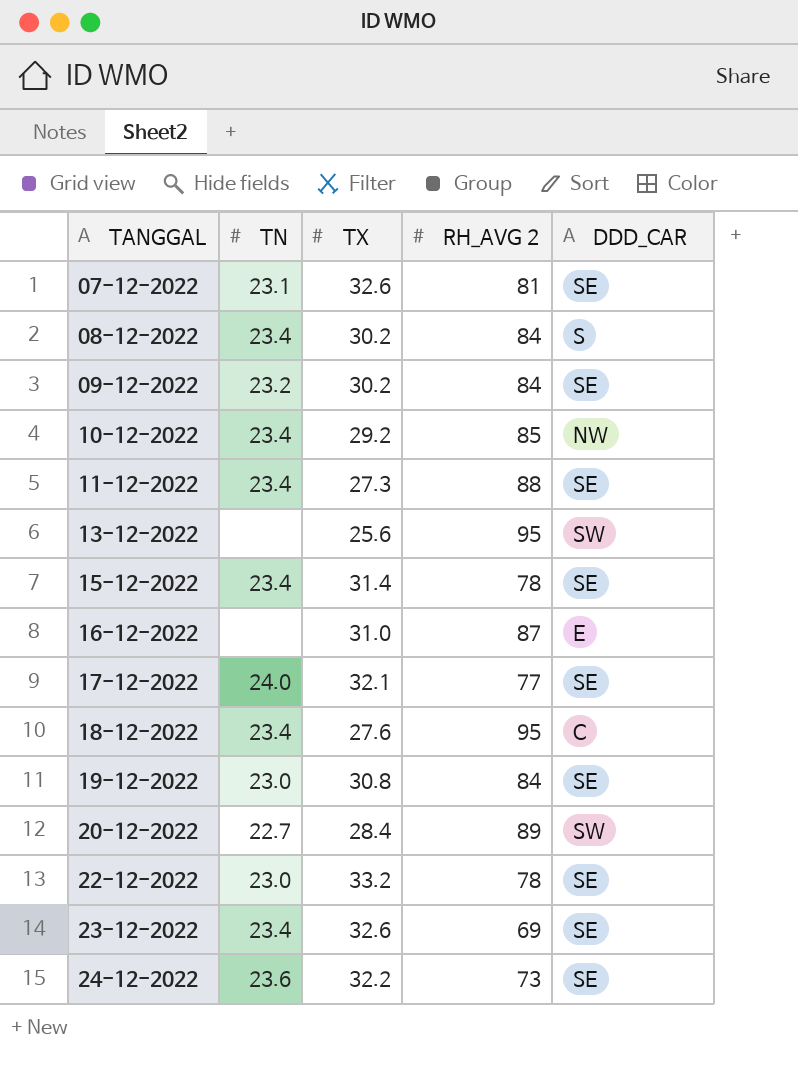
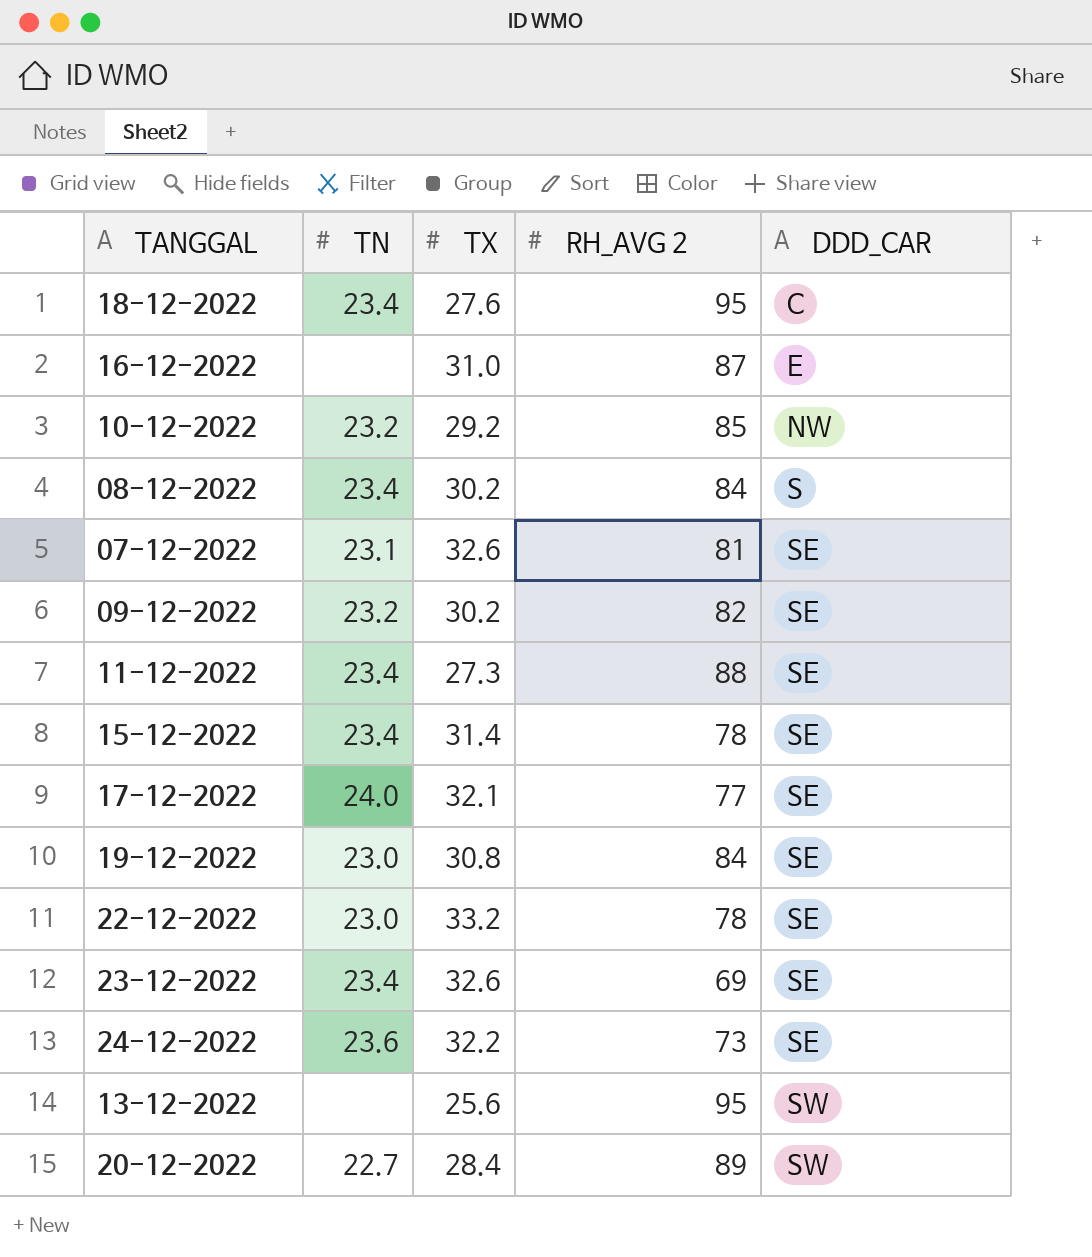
row order: TANGGAL ascending -> DDD_CAR ascending
10-12-2022 | TN: 23.4 -> 23.2
09-12-2022 | RH_AVG 2: 84 -> 82

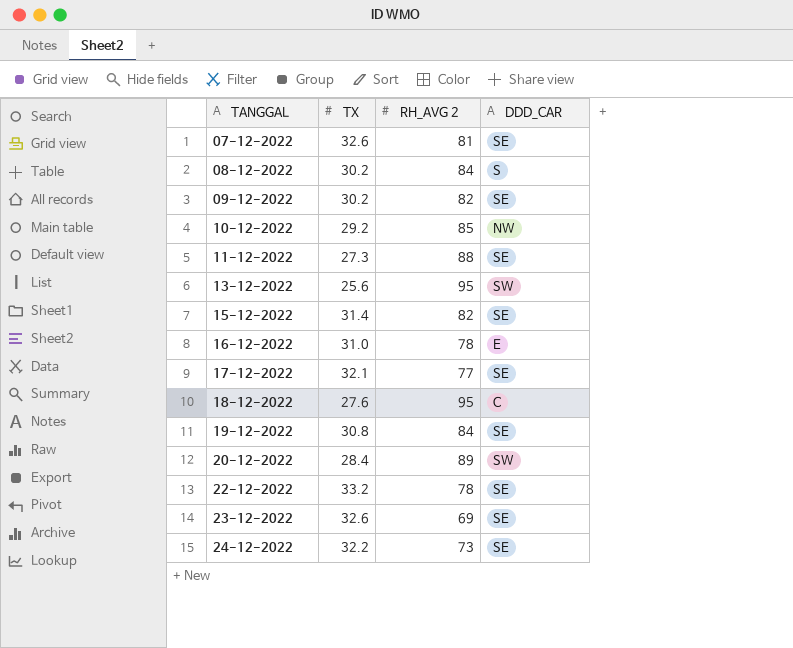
row order: DDD_CAR ascending -> TANGGAL ascending
column TN | position: 2 -> none
15-12-2022 | RH_AVG 2: 78 -> 82
16-12-2022 | RH_AVG 2: 87 -> 78

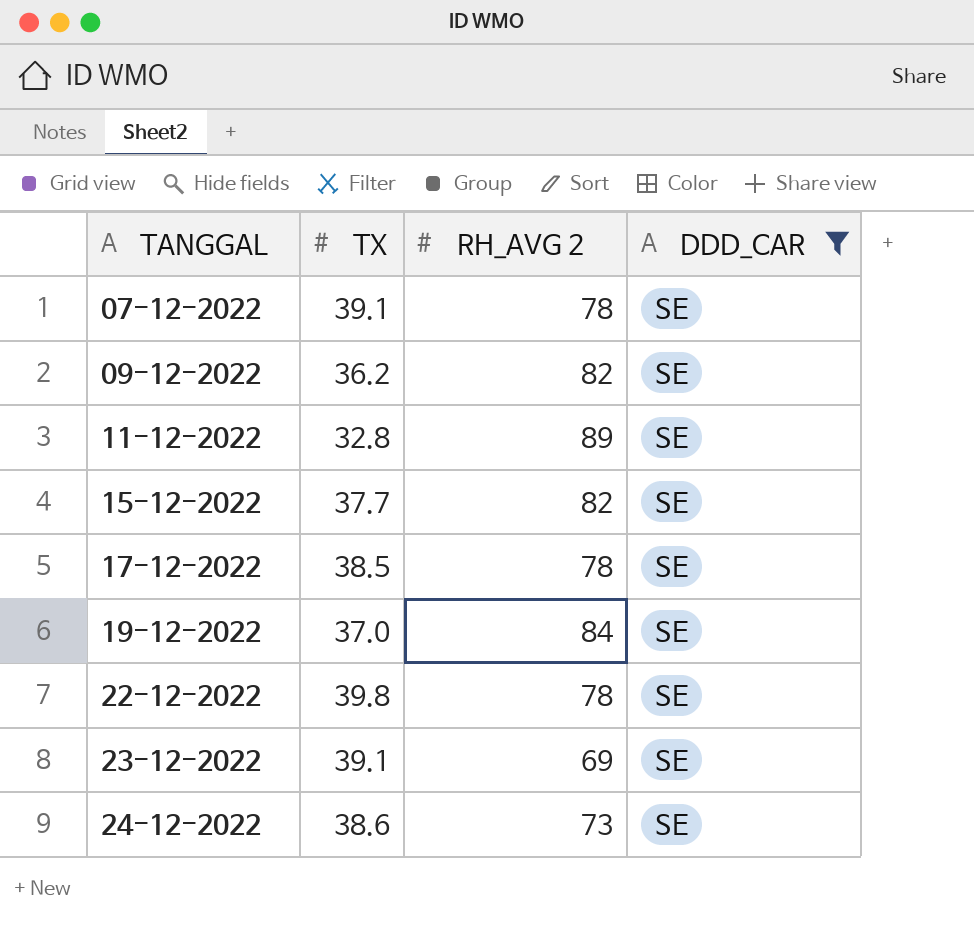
filter: none -> DDD_CAR = SE
07-12-2022 | TX: 32.6 -> 39.1
07-12-2022 | RH_AVG 2: 81 -> 78
09-12-2022 | TX: 30.2 -> 36.2
11-12-2022 | TX: 27.3 -> 32.8
11-12-2022 | RH_AVG 2: 88 -> 89
15-12-2022 | TX: 31.4 -> 37.7
17-12-2022 | TX: 32.1 -> 38.5
17-12-2022 | RH_AVG 2: 77 -> 78
19-12-2022 | TX: 30.8 -> 37.0
22-12-2022 | TX: 33.2 -> 39.8
23-12-2022 | TX: 32.6 -> 39.1
24-12-2022 | TX: 32.2 -> 38.6

